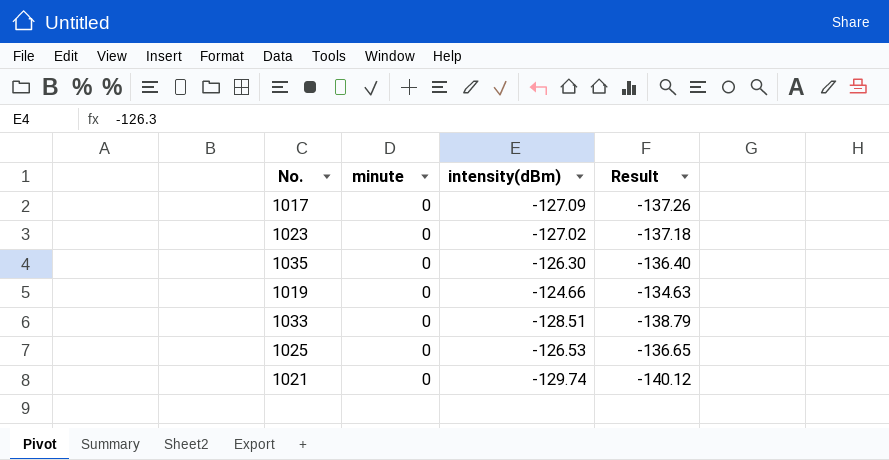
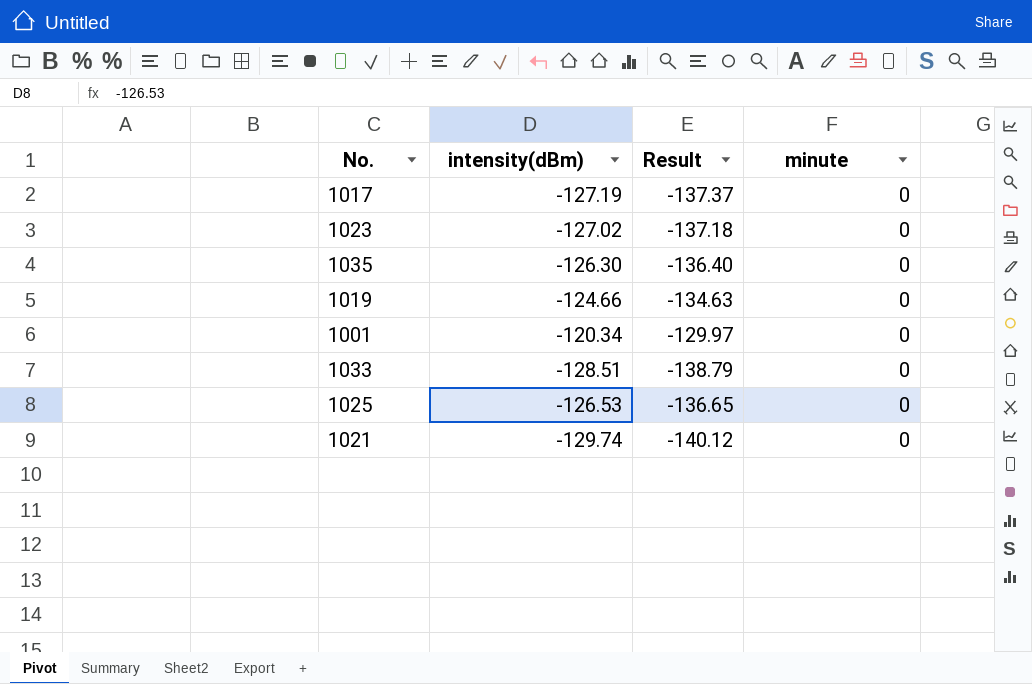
column minute | position: 2 -> 4
1017 | intensity(dBm): -127.09 -> -127.19
1017 | Result: -137.26 -> -137.37
row 1001: none -> -120.34 | -129.97 | 0

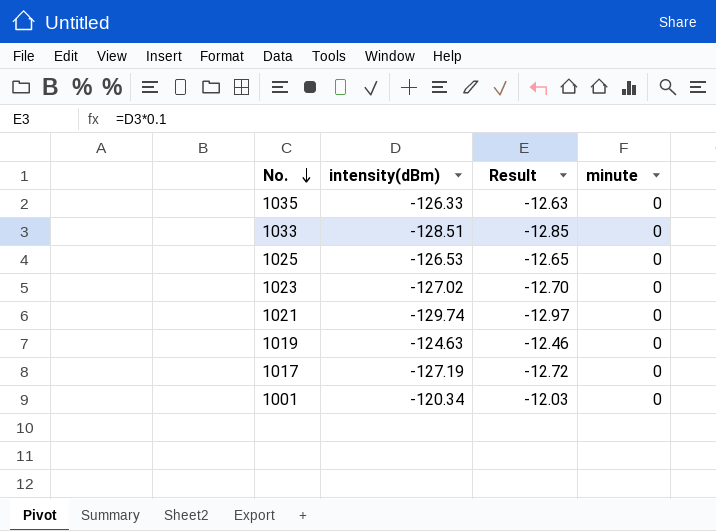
row order: none -> No. descending
column Result | formula: [intensity(dBm)] * 1.08 -> [intensity(dBm)] * 0.1
1035 | intensity(dBm): -126.30 -> -126.33
1019 | intensity(dBm): -124.66 -> -124.63

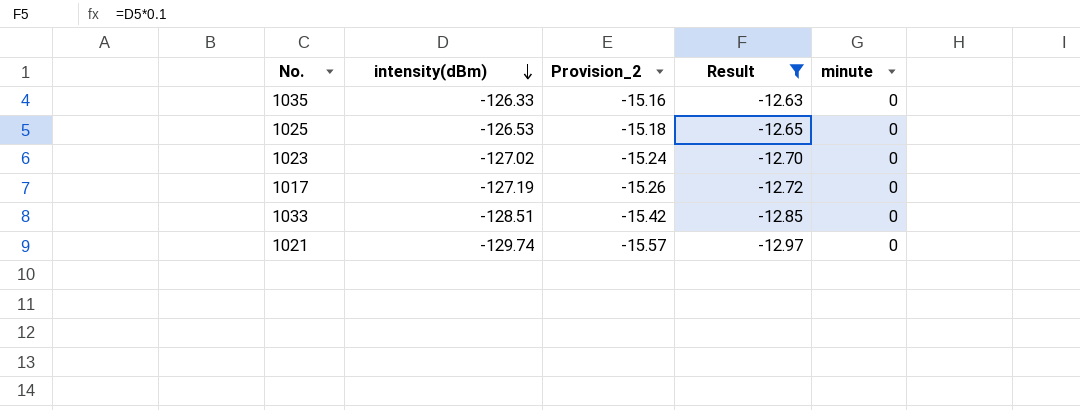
filter: none -> Result <= -12.63
row order: No. descending -> intensity(dBm) descending
column Provision_2 | formula: none -> [intensity(dBm)] * 0.12

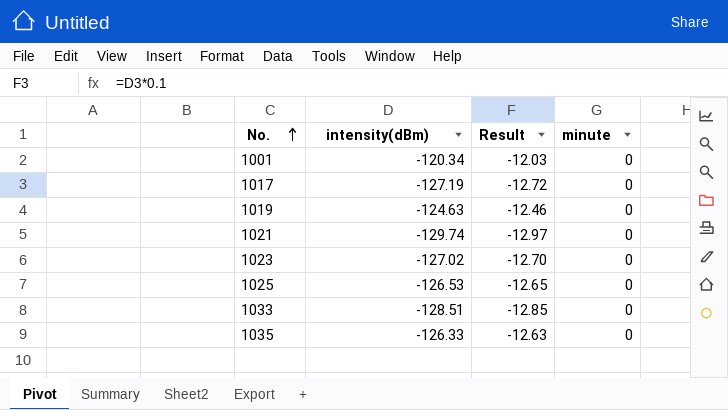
filter: Result <= -12.63 -> none
row order: intensity(dBm) descending -> No. ascending
column Provision_2 | formula: [intensity(dBm)] * 0.12 -> none

